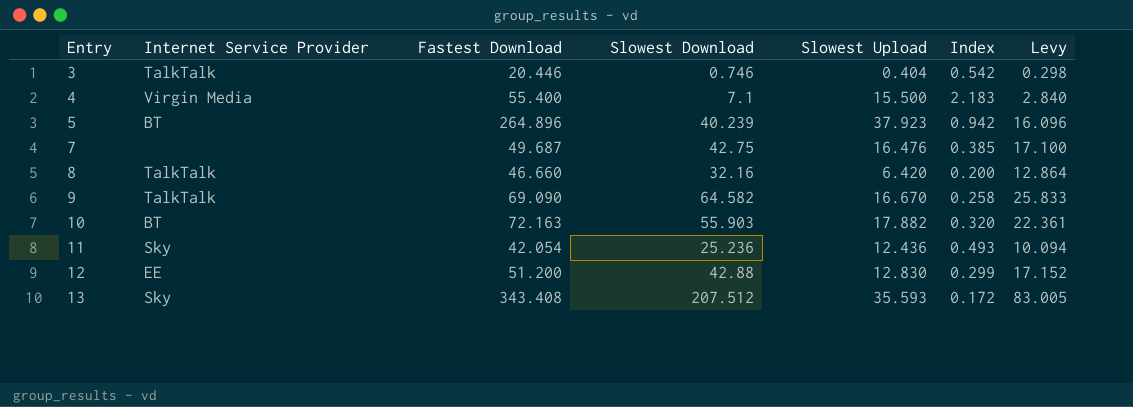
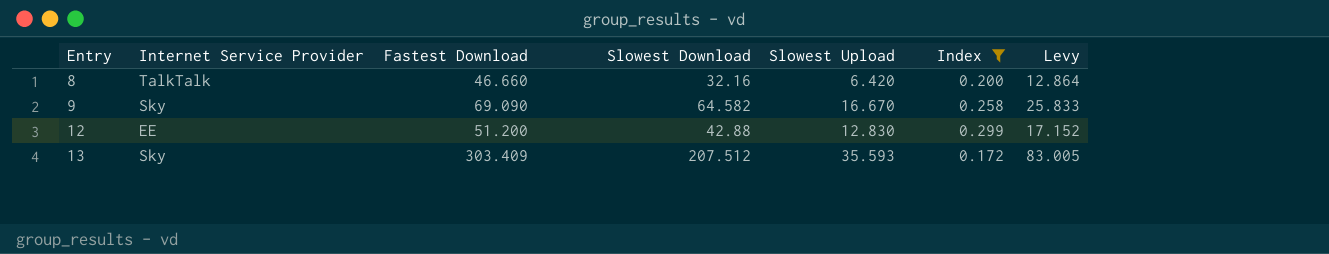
filter: none -> Index <= 0.299
9 | Internet Service Provider: TalkTalk -> Sky
13 | Fastest Download: 343.408 -> 303.409

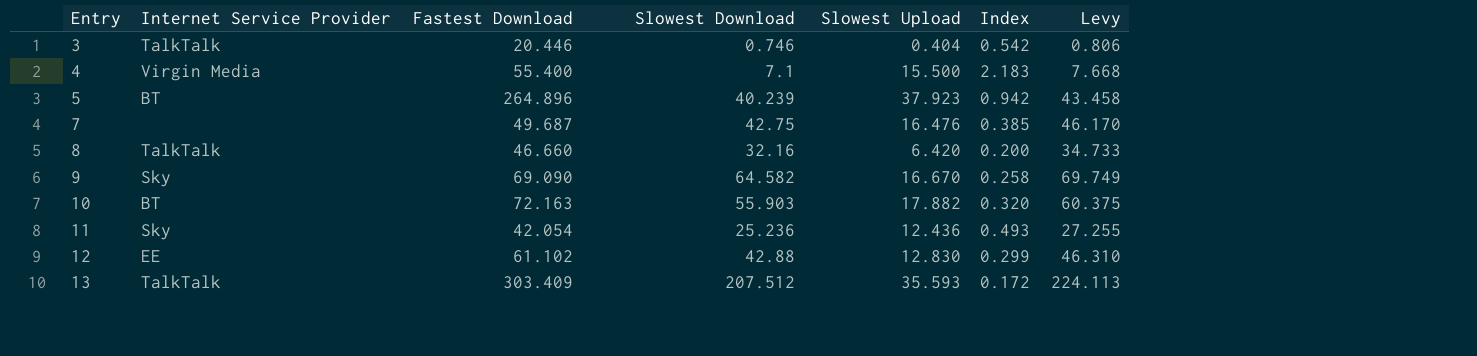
filter: Index <= 0.299 -> none
column Levy | formula: [Slowest Download] * 0.4 -> [Slowest Download] * 1.08
12 | Fastest Download: 51.200 -> 61.102
13 | Internet Service Provider: Sky -> TalkTalk

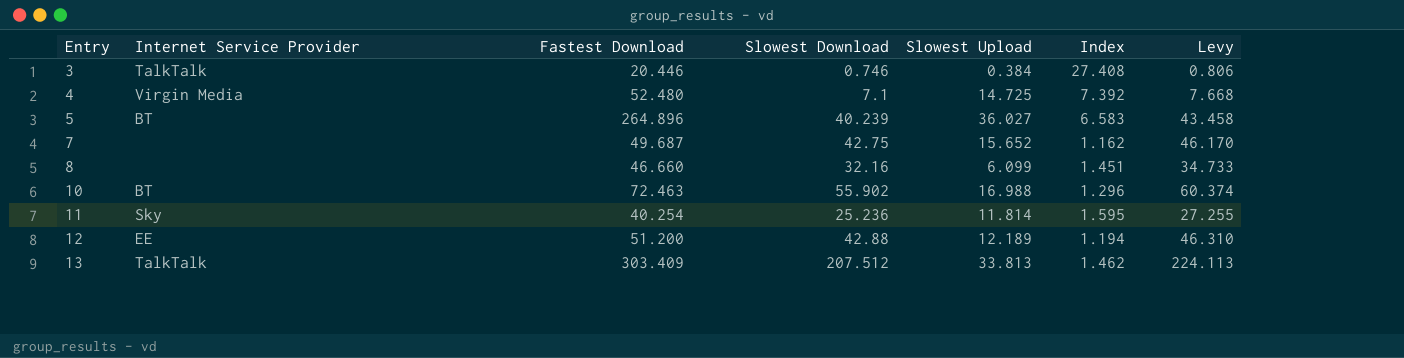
column Index | formula: [Slowest Upload] / [Slowest Download] -> [Fastest Download] / [Slowest Download]
row 9: Sky | 69.090 | 64.582 | 16.670 | 0.258 | 69.749 -> none
3 | Slowest Upload: 0.404 -> 0.384
4 | Fastest Download: 55.400 -> 52.480
4 | Slowest Upload: 15.500 -> 14.725
5 | Slowest Upload: 37.923 -> 36.027
7 | Slowest Upload: 16.476 -> 15.652
8 | Internet Service Provider: TalkTalk -> none
8 | Slowest Upload: 6.420 -> 6.099
10 | Fastest Download: 72.163 -> 72.463
10 | Slowest Download: 55.903 -> 55.902
10 | Slowest Upload: 17.882 -> 16.988
10 | Levy: 60.375 -> 60.374
11 | Fastest Download: 42.054 -> 40.254
11 | Slowest Upload: 12.436 -> 11.814
12 | Fastest Download: 61.102 -> 51.200
12 | Slowest Upload: 12.830 -> 12.189
13 | Slowest Upload: 35.593 -> 33.813

